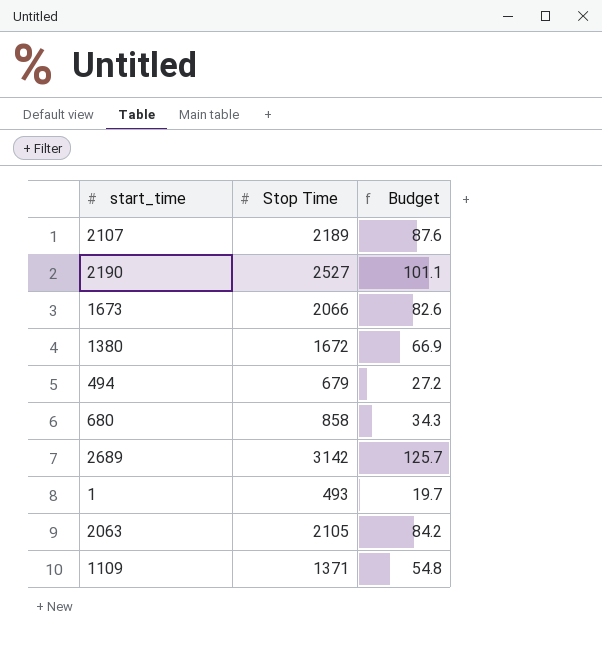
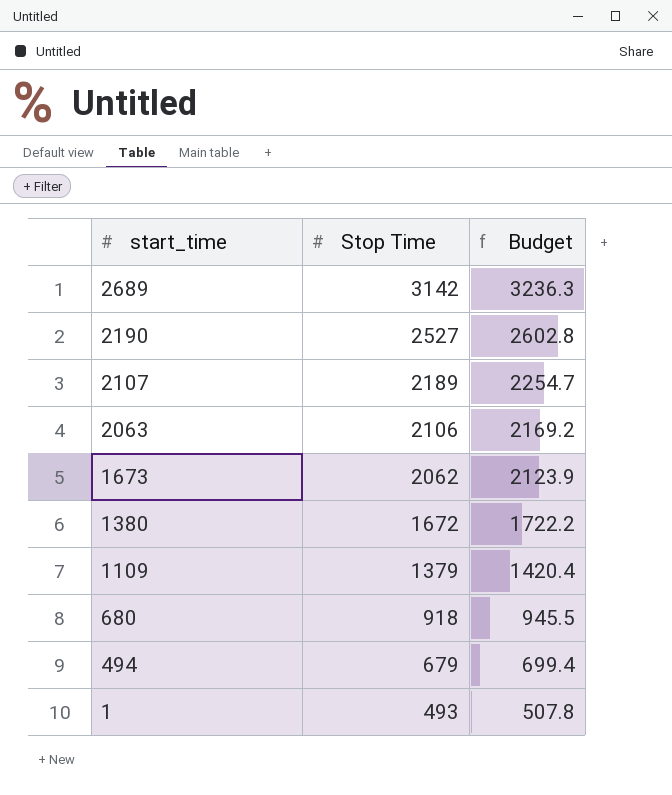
row order: none -> start_time descending
column Budget | formula: [Stop Time] * 0.04 -> [Stop Time] * 1.03
2063 | Stop Time: 2105 -> 2106
1673 | Stop Time: 2066 -> 2062
1109 | Stop Time: 1371 -> 1379
680 | Stop Time: 858 -> 918

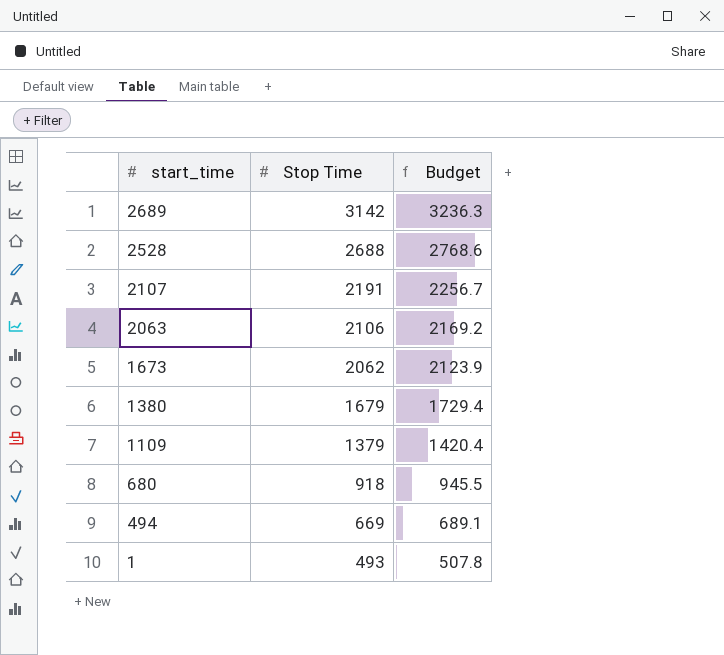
row 2190: 2527 | 2602.8 -> none
row 2528: none -> 2688 | 2768.6
2107 | Stop Time: 2189 -> 2191
2107 | Budget: 2254.7 -> 2256.7
1380 | Stop Time: 1672 -> 1679
1380 | Budget: 1722.2 -> 1729.4
494 | Stop Time: 679 -> 669
494 | Budget: 699.4 -> 689.1

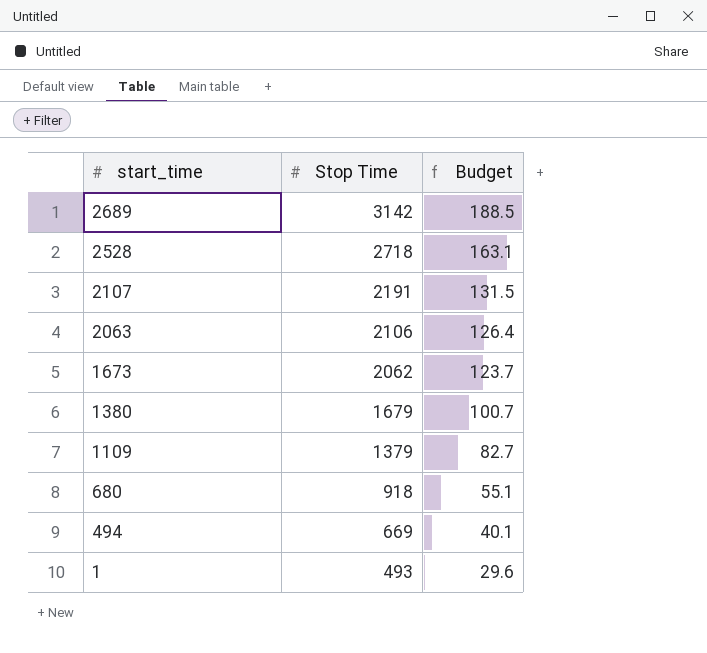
column Budget | formula: [Stop Time] * 1.03 -> [Stop Time] * 0.06
2528 | Stop Time: 2688 -> 2718

